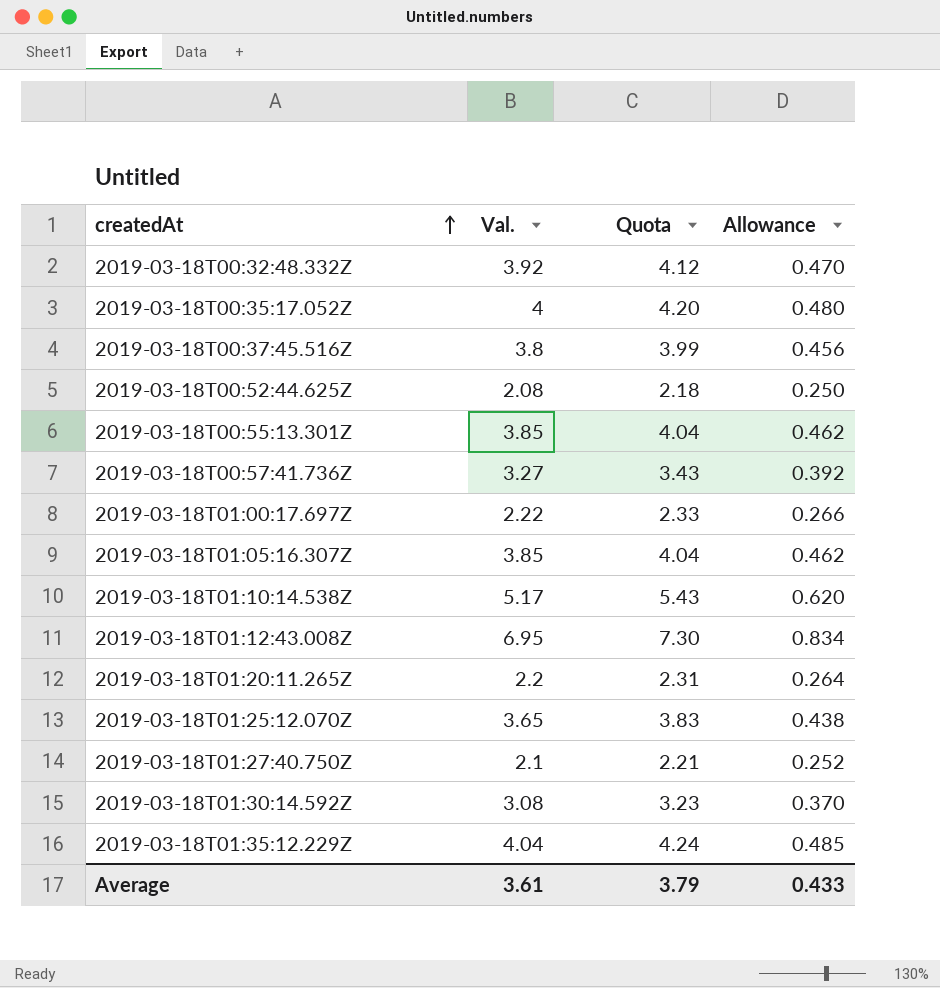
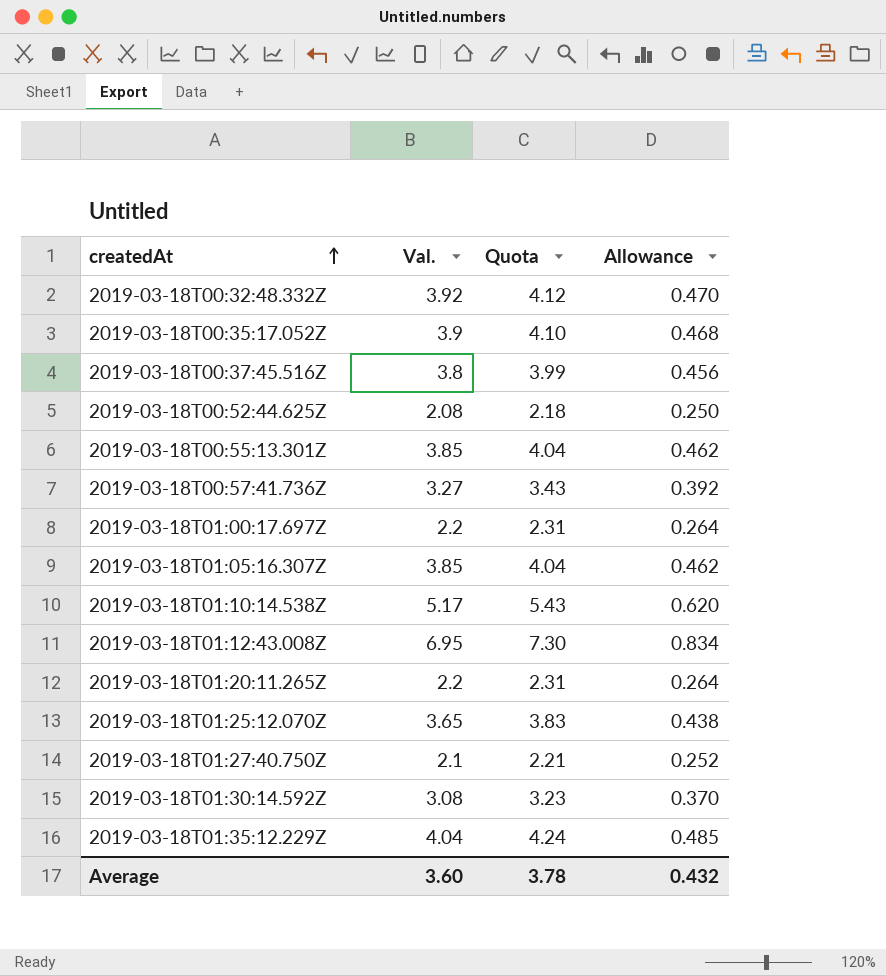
2019-03-18T00:35:17.052Z | Val.: 4 -> 3.9
2019-03-18T00:35:17.052Z | Quota: 4.20 -> 4.10
2019-03-18T00:35:17.052Z | Allowance: 0.480 -> 0.468
2019-03-18T01:00:17.697Z | Val.: 2.22 -> 2.2
2019-03-18T01:00:17.697Z | Quota: 2.33 -> 2.31
2019-03-18T01:00:17.697Z | Allowance: 0.266 -> 0.264
Average | Val.: 3.61 -> 3.60
Average | Quota: 3.79 -> 3.78
Average | Allowance: 0.433 -> 0.432

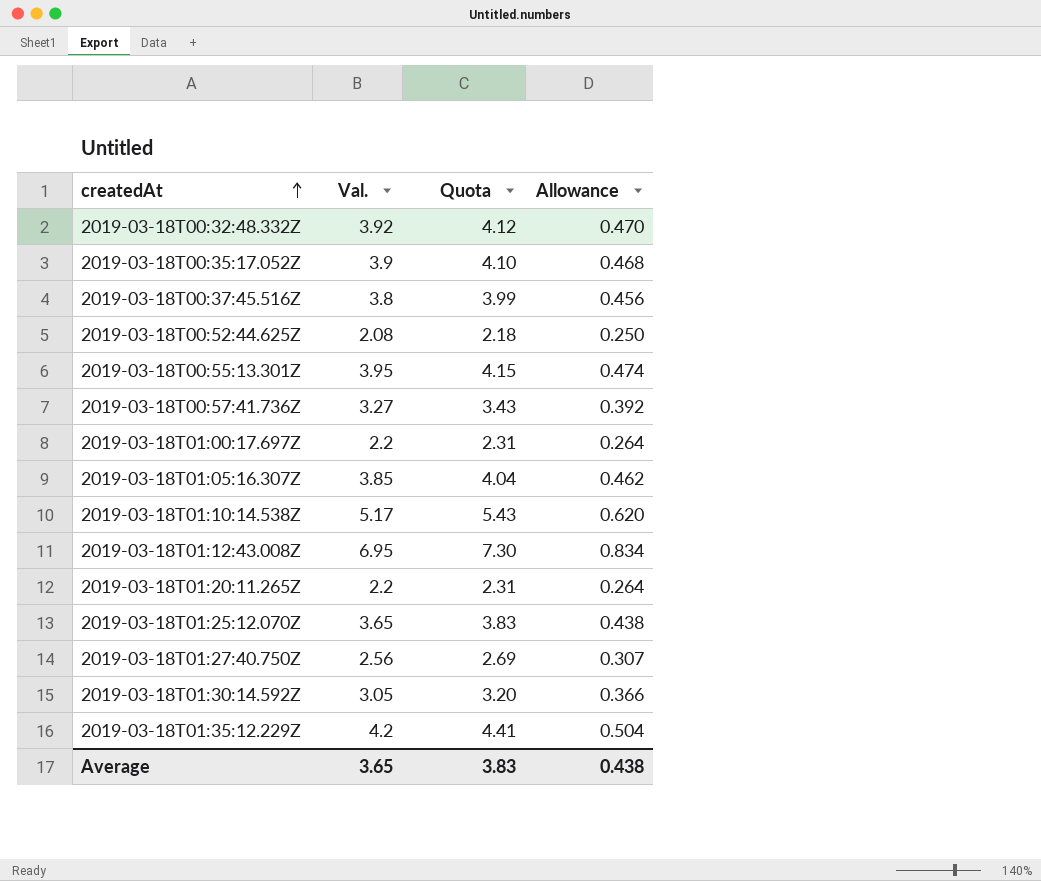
2019-03-18T00:55:13.301Z | Val.: 3.85 -> 3.95
2019-03-18T00:55:13.301Z | Quota: 4.04 -> 4.15
2019-03-18T00:55:13.301Z | Allowance: 0.462 -> 0.474
2019-03-18T01:27:40.750Z | Val.: 2.1 -> 2.56
2019-03-18T01:27:40.750Z | Quota: 2.21 -> 2.69
2019-03-18T01:27:40.750Z | Allowance: 0.252 -> 0.307
2019-03-18T01:30:14.592Z | Val.: 3.08 -> 3.05
2019-03-18T01:30:14.592Z | Quota: 3.23 -> 3.20
2019-03-18T01:30:14.592Z | Allowance: 0.370 -> 0.366
2019-03-18T01:35:12.229Z | Val.: 4.04 -> 4.2
2019-03-18T01:35:12.229Z | Quota: 4.24 -> 4.41
2019-03-18T01:35:12.229Z | Allowance: 0.485 -> 0.504
Average | Val.: 3.60 -> 3.65
Average | Quota: 3.78 -> 3.83
Average | Allowance: 0.432 -> 0.438

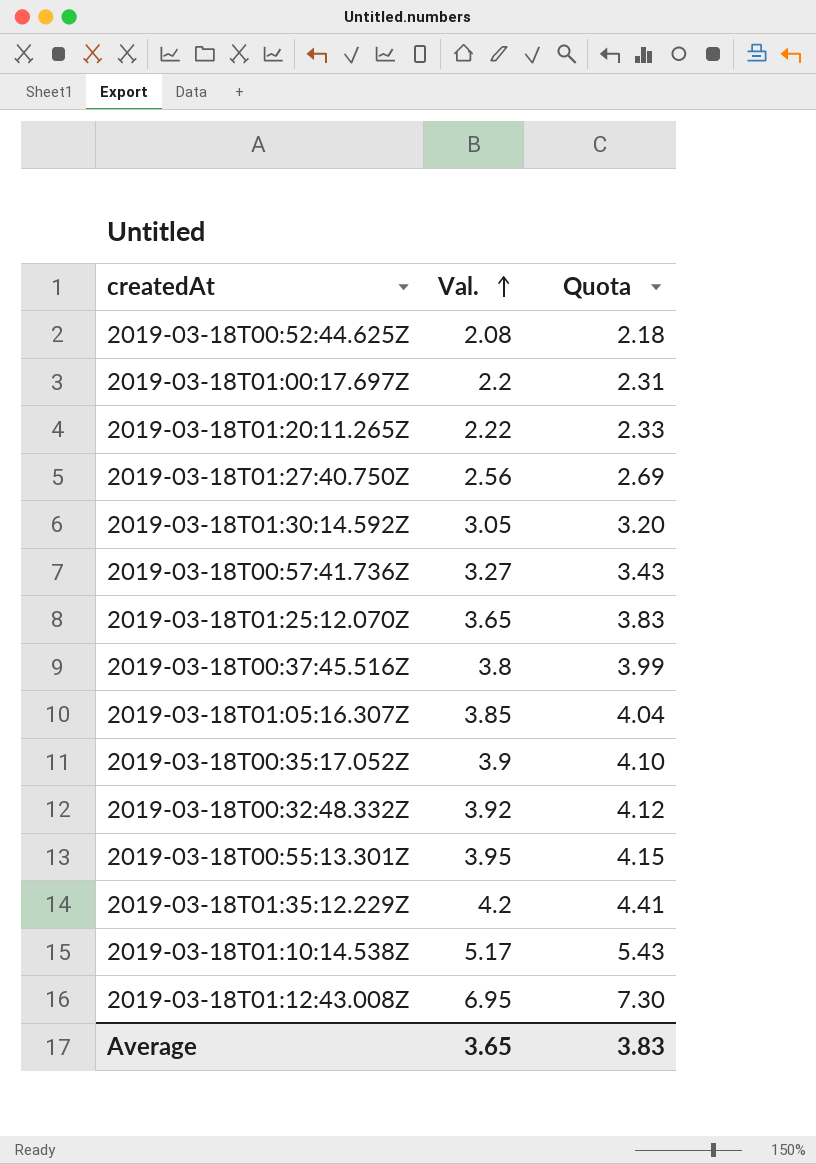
row order: createdAt ascending -> Val. ascending
column Allowance | formula: [Val.] * 0.12 -> none
2019-03-18T01:20:11.265Z | Val.: 2.2 -> 2.22
2019-03-18T01:20:11.265Z | Quota: 2.31 -> 2.33

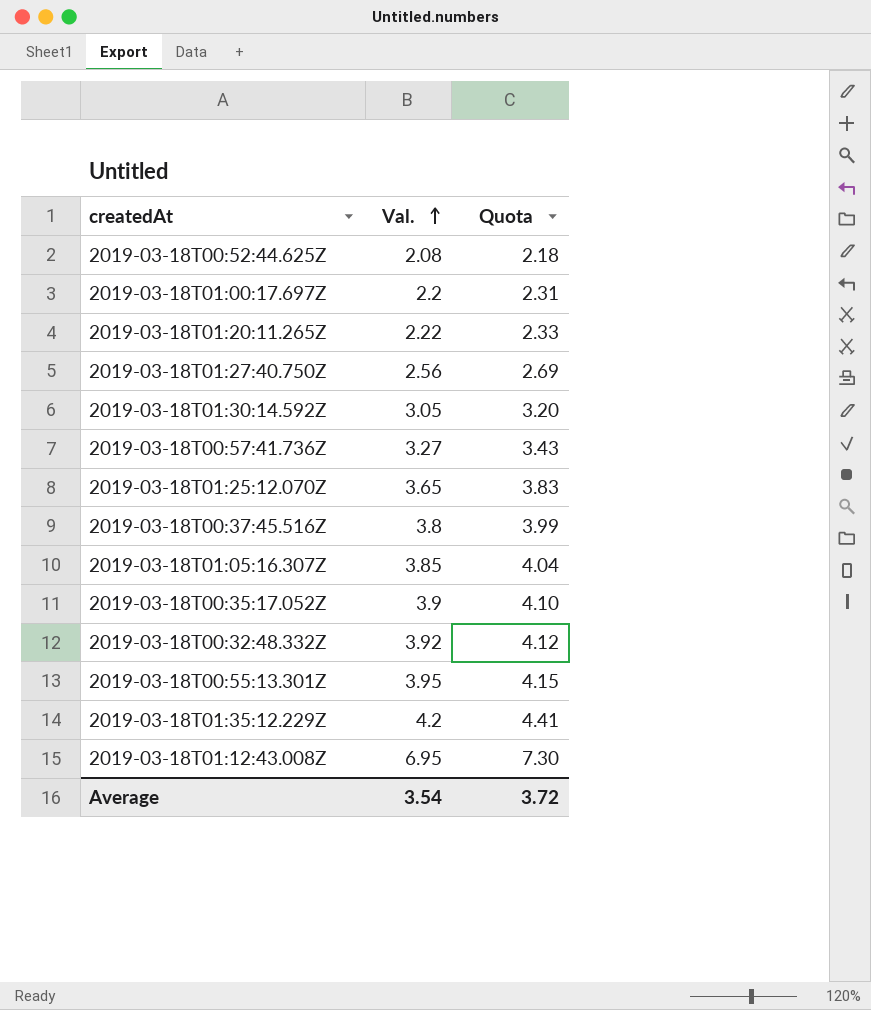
row 2019-03-18T01:10:14.538Z: 5.17 | 5.43 -> none
Average | Val.: 3.65 -> 3.54
Average | Quota: 3.83 -> 3.72

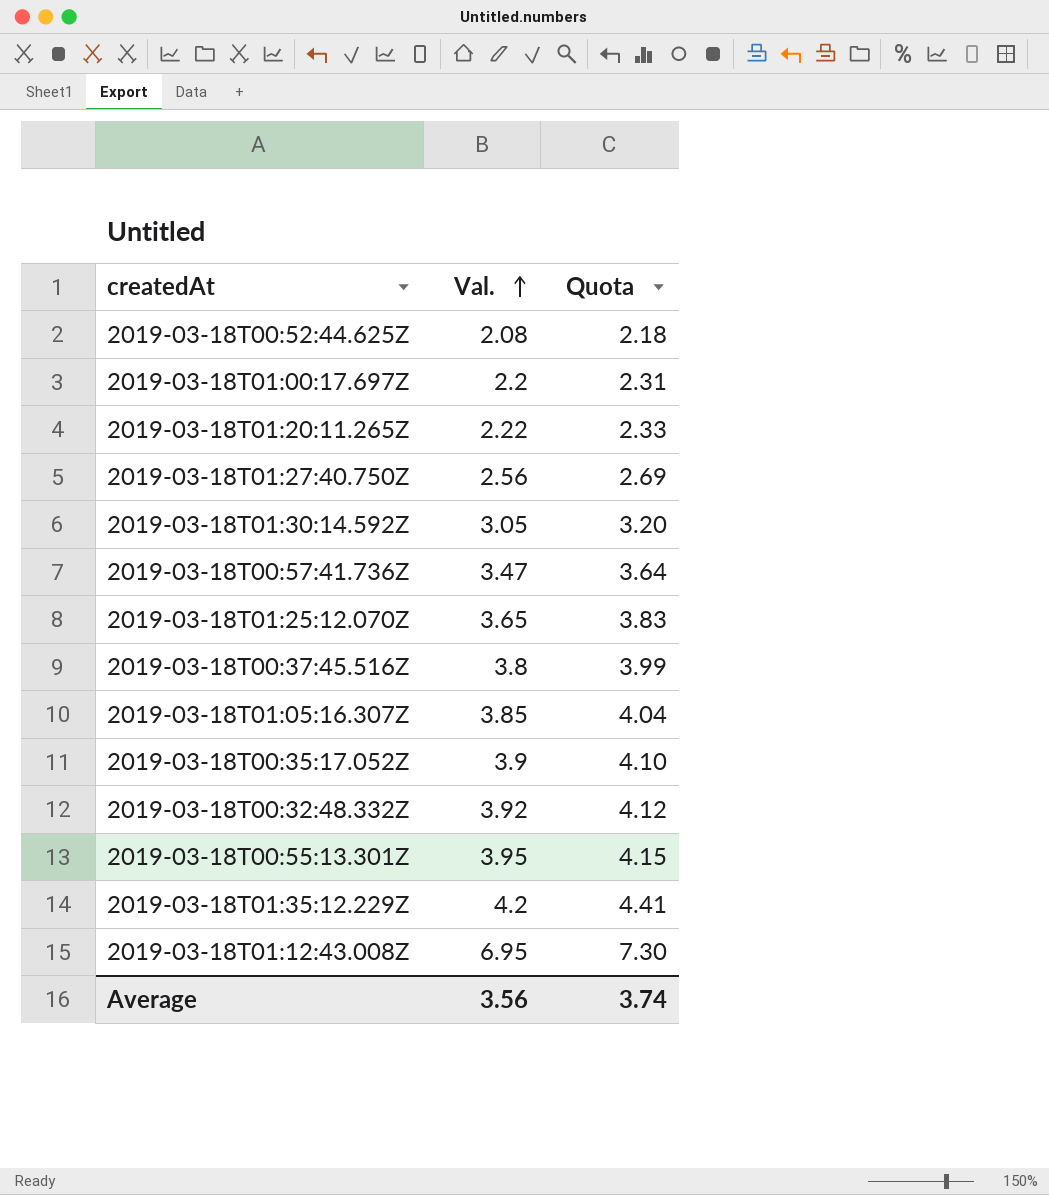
2019-03-18T00:57:41.736Z | Val.: 3.27 -> 3.47
2019-03-18T00:57:41.736Z | Quota: 3.43 -> 3.64
Average | Val.: 3.54 -> 3.56
Average | Quota: 3.72 -> 3.74

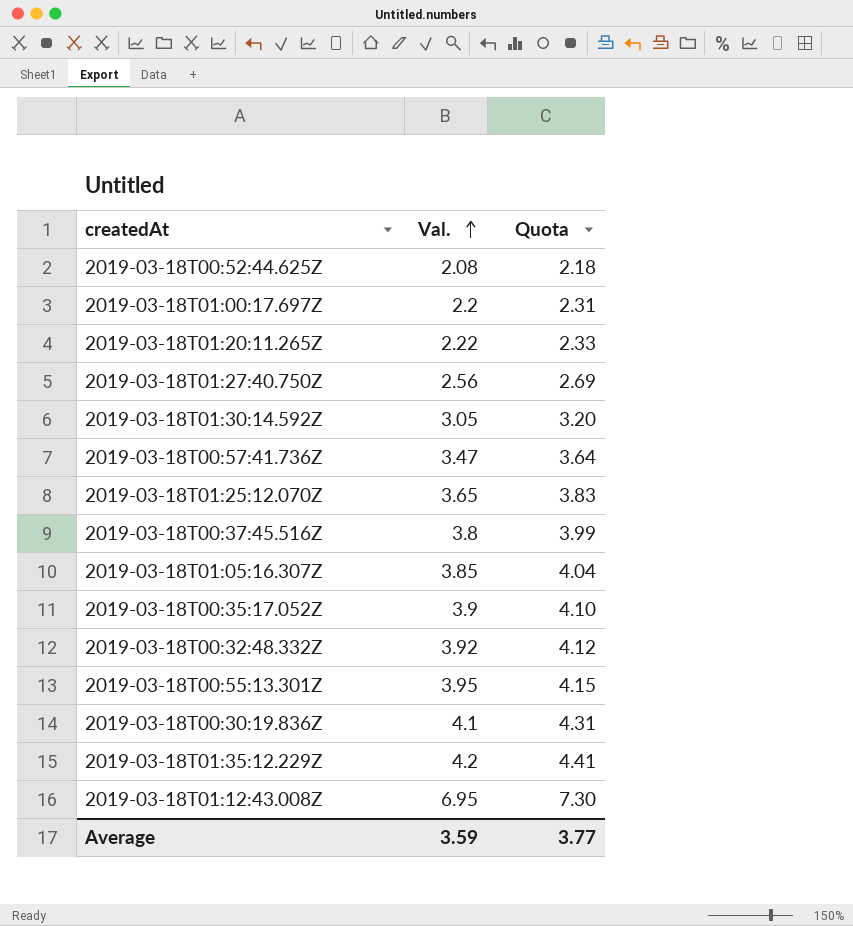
row 2019-03-18T00:30:19.836Z: none -> 4.1 | 4.31
Average | Val.: 3.56 -> 3.59
Average | Quota: 3.74 -> 3.77

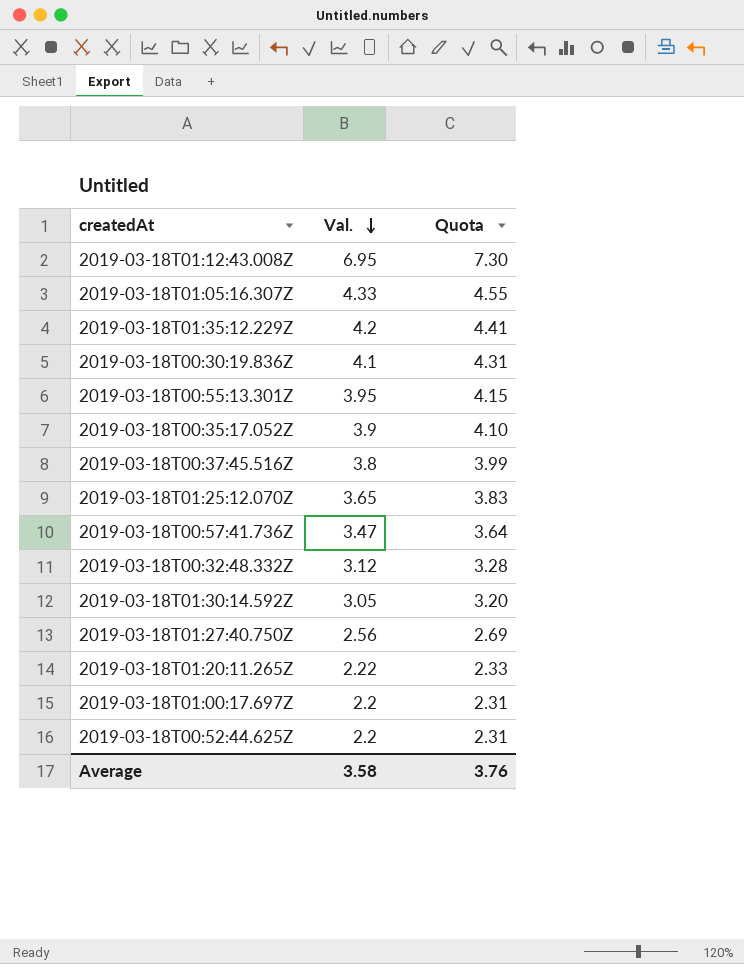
row order: Val. ascending -> Val. descending
2019-03-18T01:05:16.307Z | Val.: 3.85 -> 4.33
2019-03-18T01:05:16.307Z | Quota: 4.04 -> 4.55
2019-03-18T00:32:48.332Z | Val.: 3.92 -> 3.12
2019-03-18T00:32:48.332Z | Quota: 4.12 -> 3.28
2019-03-18T00:52:44.625Z | Val.: 2.08 -> 2.2
2019-03-18T00:52:44.625Z | Quota: 2.18 -> 2.31
Average | Val.: 3.59 -> 3.58
Average | Quota: 3.77 -> 3.76

